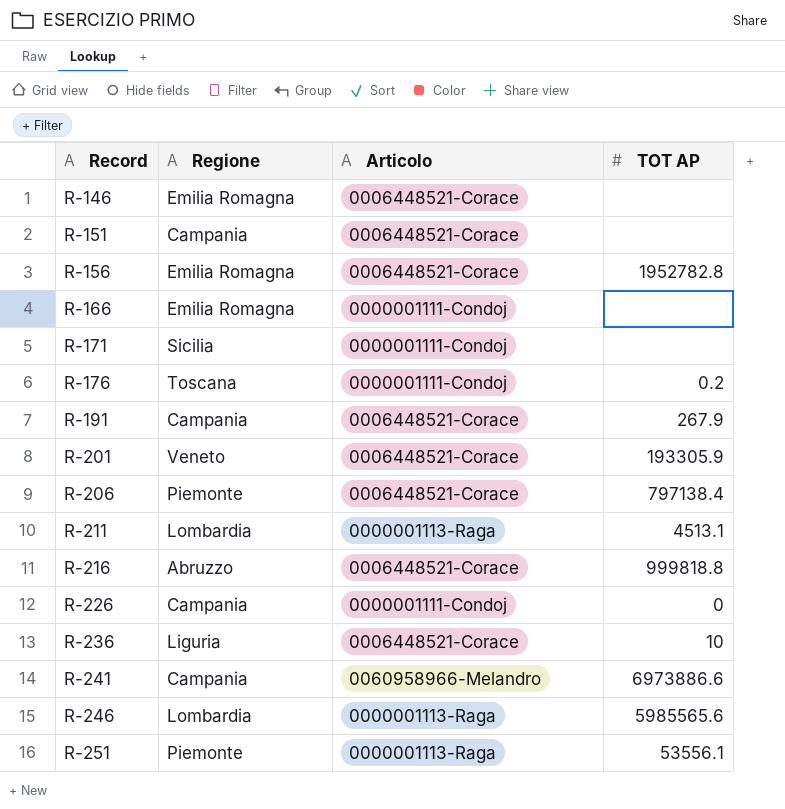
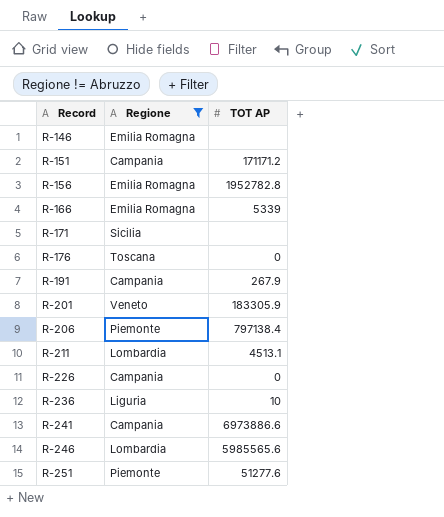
filter: none -> Regione != Abruzzo
column Articolo | position: 3 -> none
R-151 | TOT AP: none -> 171171.2
R-166 | TOT AP: none -> 5339
R-176 | TOT AP: 0.2 -> 0
R-201 | TOT AP: 193305.9 -> 183305.9
R-251 | TOT AP: 53556.1 -> 51277.6

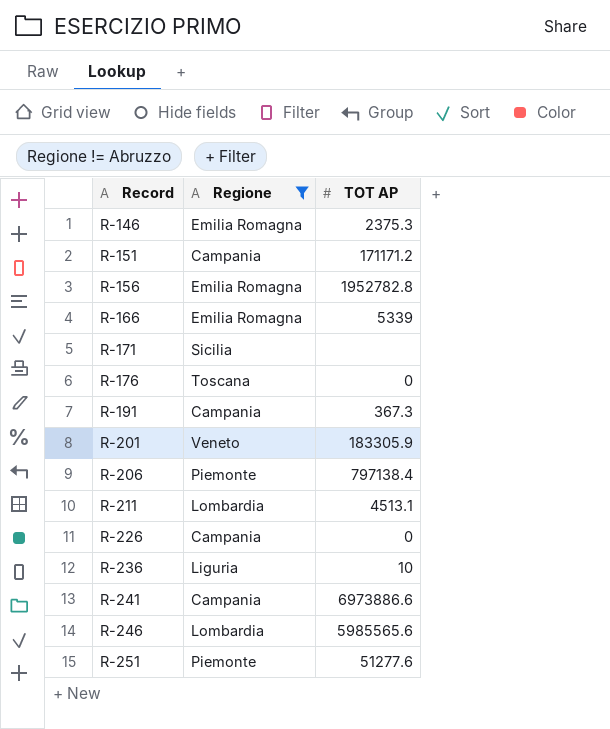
R-146 | TOT AP: none -> 2375.3
R-191 | TOT AP: 267.9 -> 367.3

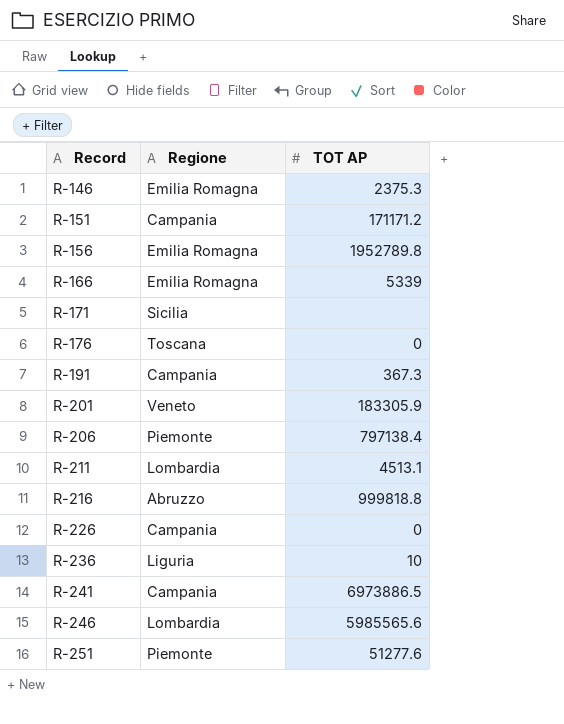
filter: Regione != Abruzzo -> none
R-156 | TOT AP: 1952782.8 -> 1952789.8
R-241 | TOT AP: 6973886.6 -> 6973886.5

